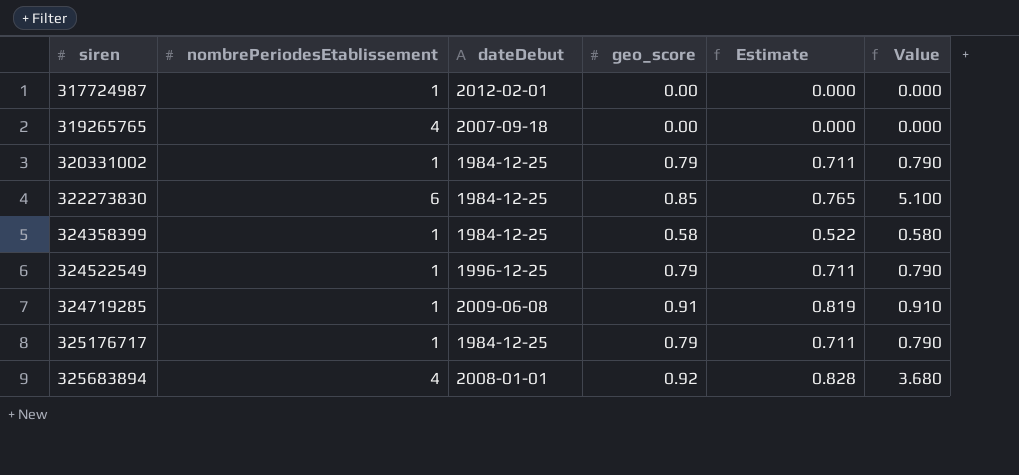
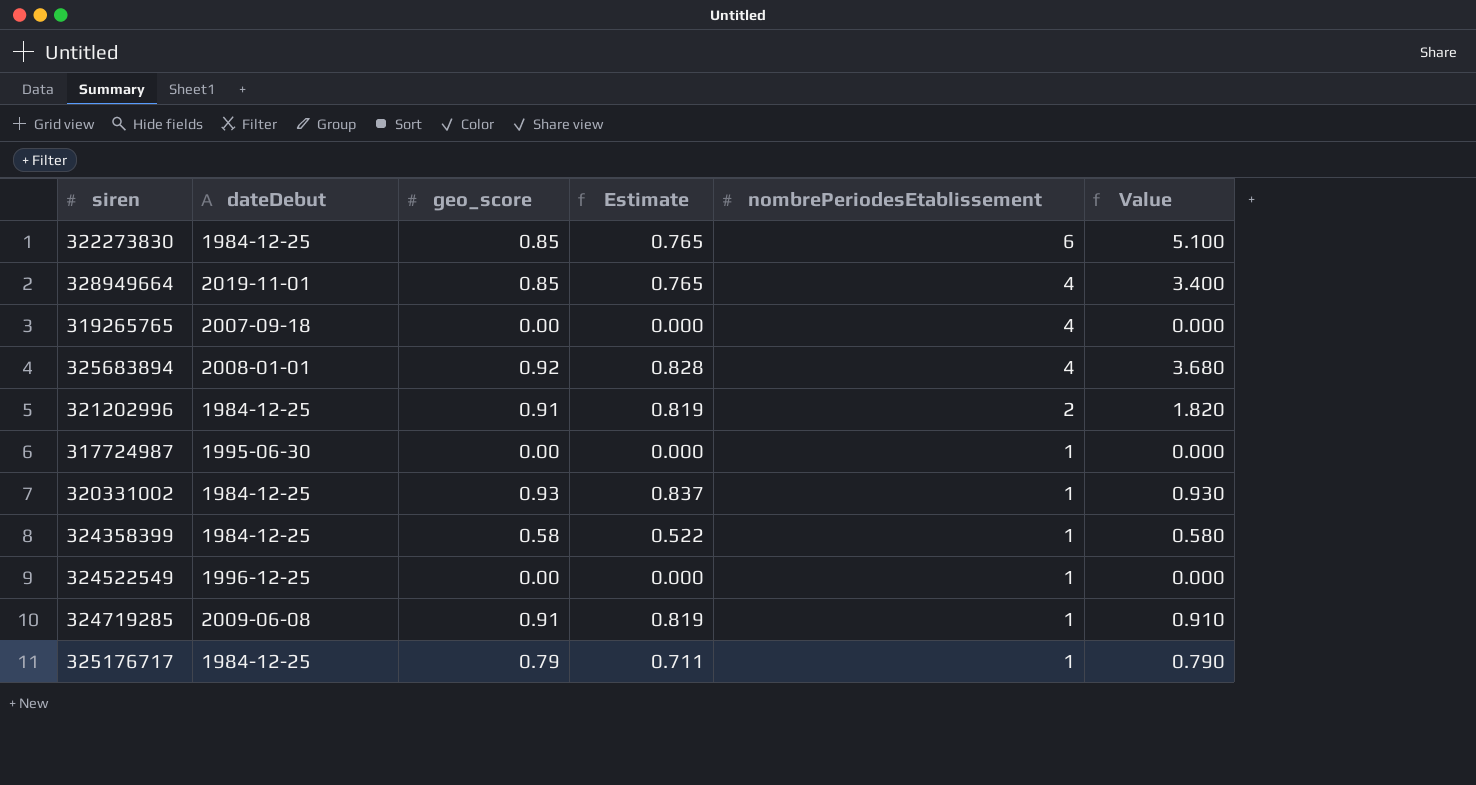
row order: siren ascending -> nombrePeriodesEtablissement descending
column nombrePeriodesEtablissement | position: 2 -> 5
row 328949664: none -> 2019-11-01 | 0.85 | 0.765 | 4 | 3.400
row 321202996: none -> 1984-12-25 | 0.91 | 0.819 | 2 | 1.820
317724987 | dateDebut: 2012-02-01 -> 1995-06-30
320331002 | geo_score: 0.79 -> 0.93
320331002 | Estimate: 0.711 -> 0.837
320331002 | Value: 0.790 -> 0.930
324522549 | geo_score: 0.79 -> 0.00
324522549 | Estimate: 0.711 -> 0.000
324522549 | Value: 0.790 -> 0.000

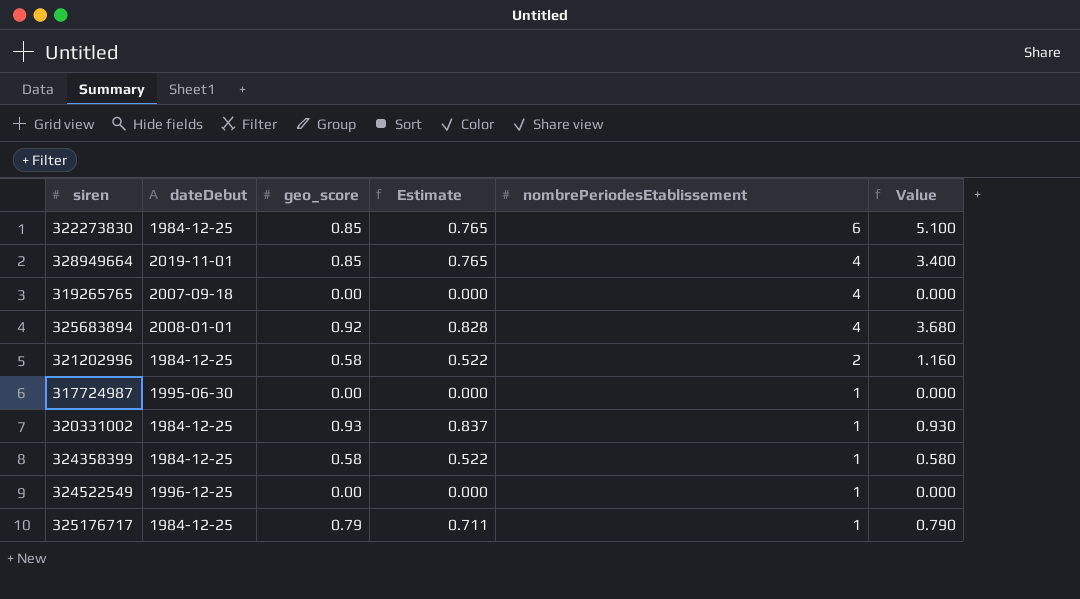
row 324719285: 2009-06-08 | 0.91 | 0.819 | 1 | 0.910 -> none
321202996 | geo_score: 0.91 -> 0.58
321202996 | Estimate: 0.819 -> 0.522
321202996 | Value: 1.820 -> 1.160

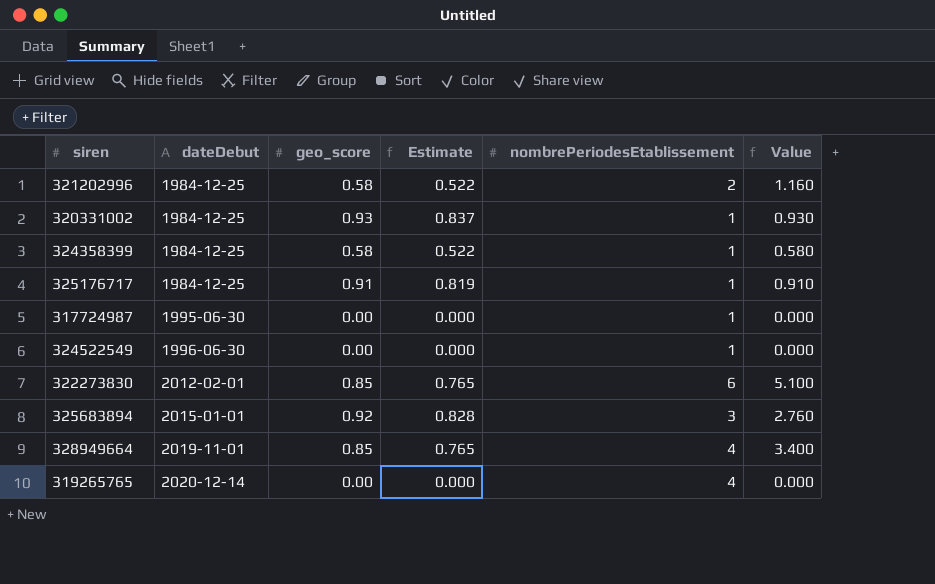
row order: nombrePeriodesEtablissement descending -> dateDebut ascending
325176717 | geo_score: 0.79 -> 0.91
325176717 | Estimate: 0.711 -> 0.819
325176717 | Value: 0.790 -> 0.910
324522549 | dateDebut: 1996-12-25 -> 1996-06-30
322273830 | dateDebut: 1984-12-25 -> 2012-02-01
325683894 | dateDebut: 2008-01-01 -> 2015-01-01
325683894 | nombrePeriodesEtablissement: 4 -> 3
325683894 | Value: 3.680 -> 2.760
319265765 | dateDebut: 2007-09-18 -> 2020-12-14

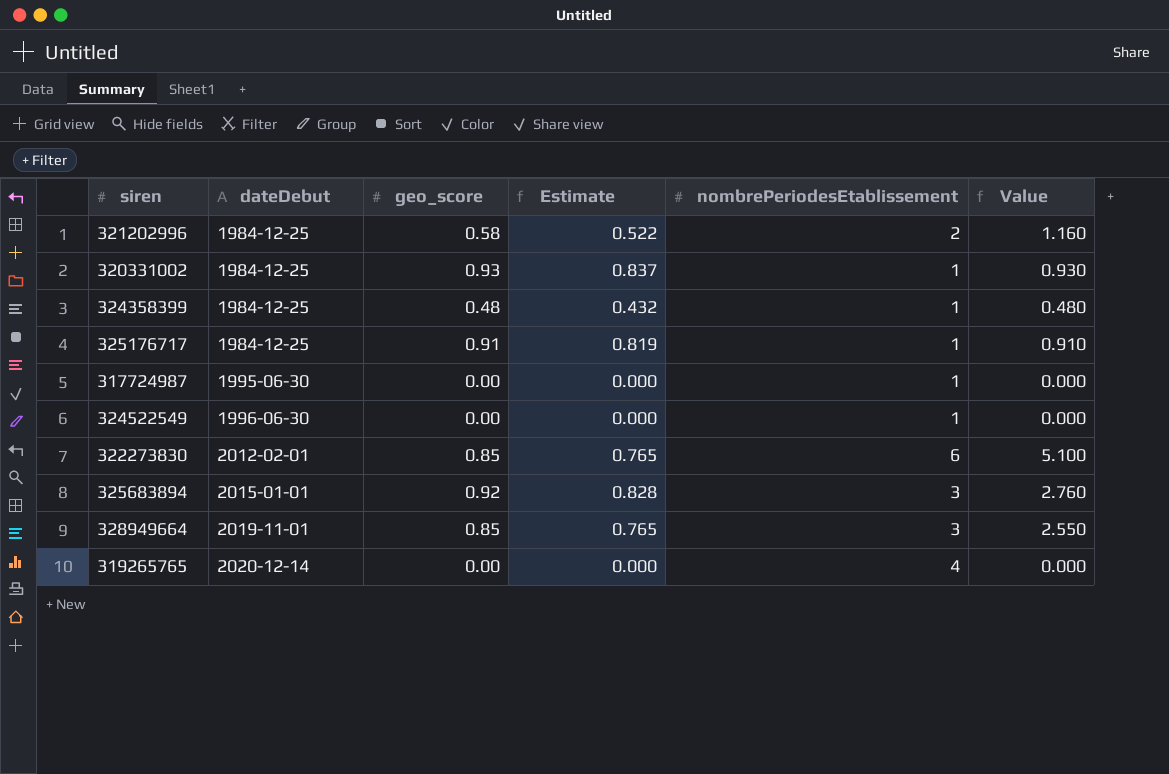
324358399 | geo_score: 0.58 -> 0.48
324358399 | Estimate: 0.522 -> 0.432
324358399 | Value: 0.580 -> 0.480
328949664 | nombrePeriodesEtablissement: 4 -> 3
328949664 | Value: 3.400 -> 2.550

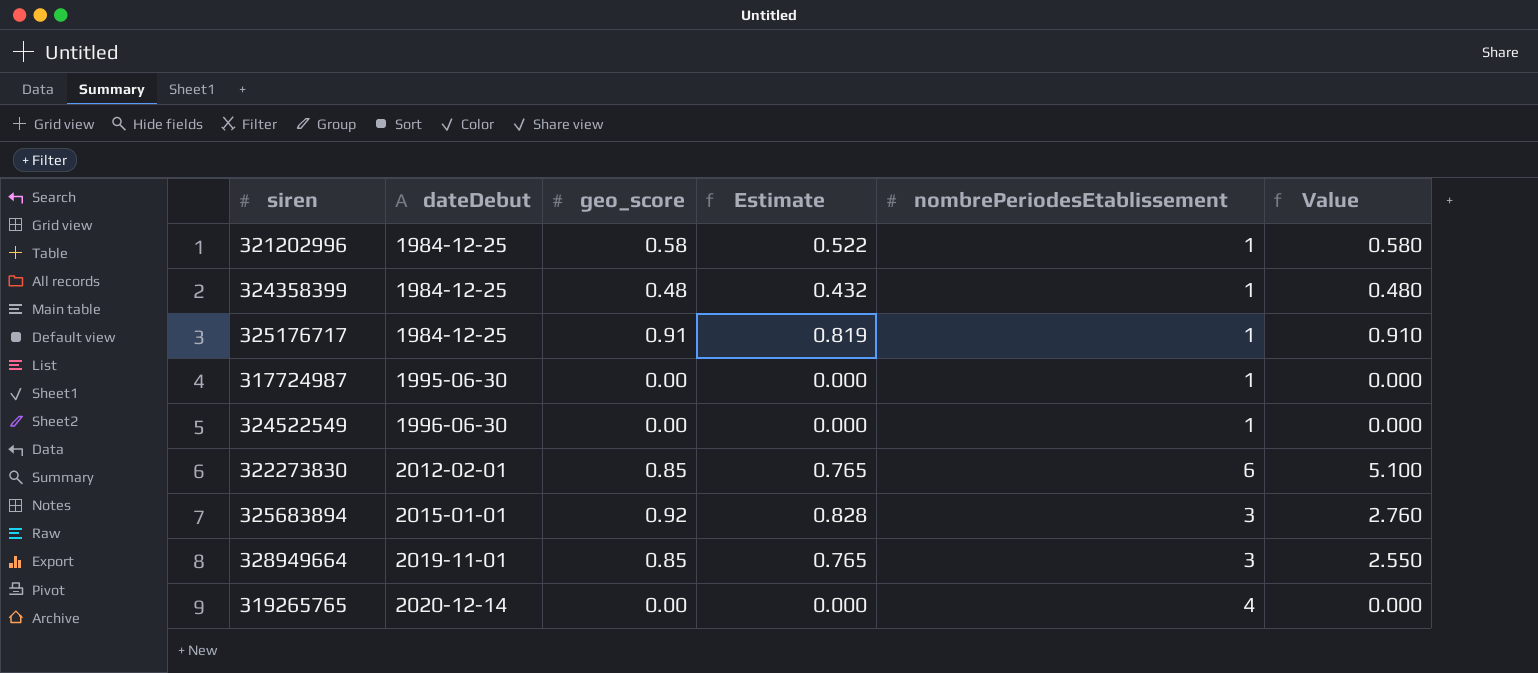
row 320331002: 1984-12-25 | 0.93 | 0.837 | 1 | 0.930 -> none
321202996 | nombrePeriodesEtablissement: 2 -> 1
321202996 | Value: 1.160 -> 0.580

